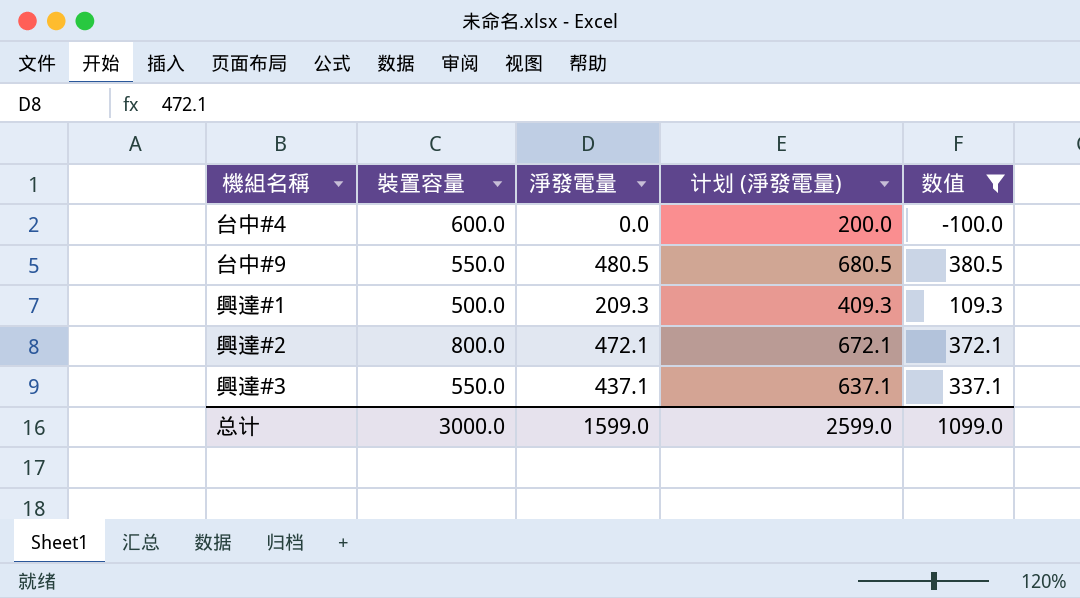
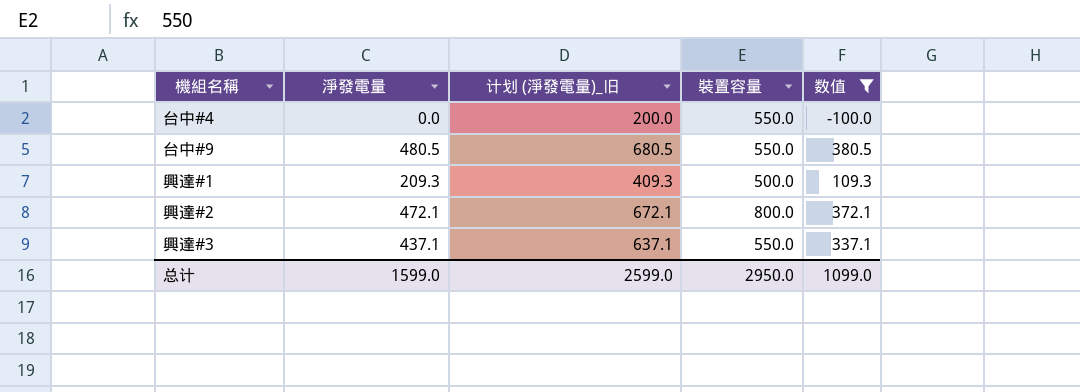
column name: 计划 (淨發電量) -> 计划 (淨發電量)_旧
column 裝置容量 | position: 2 -> 4
台中#4 | 裝置容量: 600.0 -> 550.0
总计 | 裝置容量: 3000.0 -> 2950.0

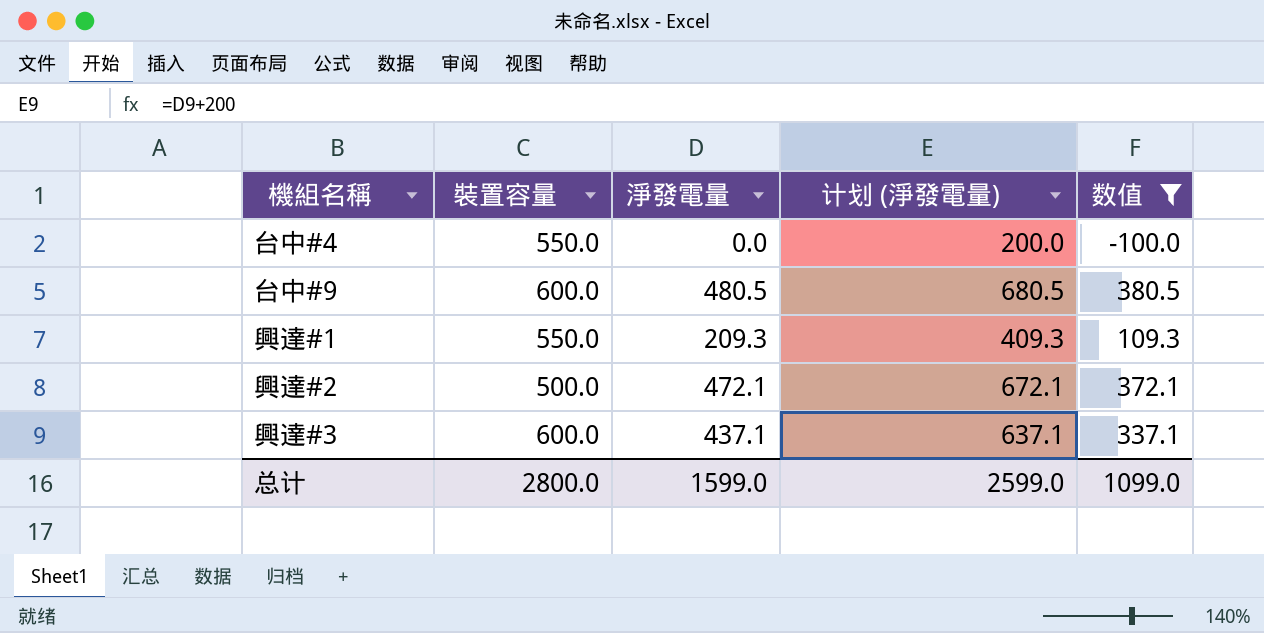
column 裝置容量 | position: 4 -> 2
column name: 计划 (淨發電量)_旧 -> 计划 (淨發電量)
台中#9 | 裝置容量: 550.0 -> 600.0
興達#1 | 裝置容量: 500.0 -> 550.0
興達#2 | 裝置容量: 800.0 -> 500.0
興達#3 | 裝置容量: 550.0 -> 600.0
总计 | 裝置容量: 2950.0 -> 2800.0

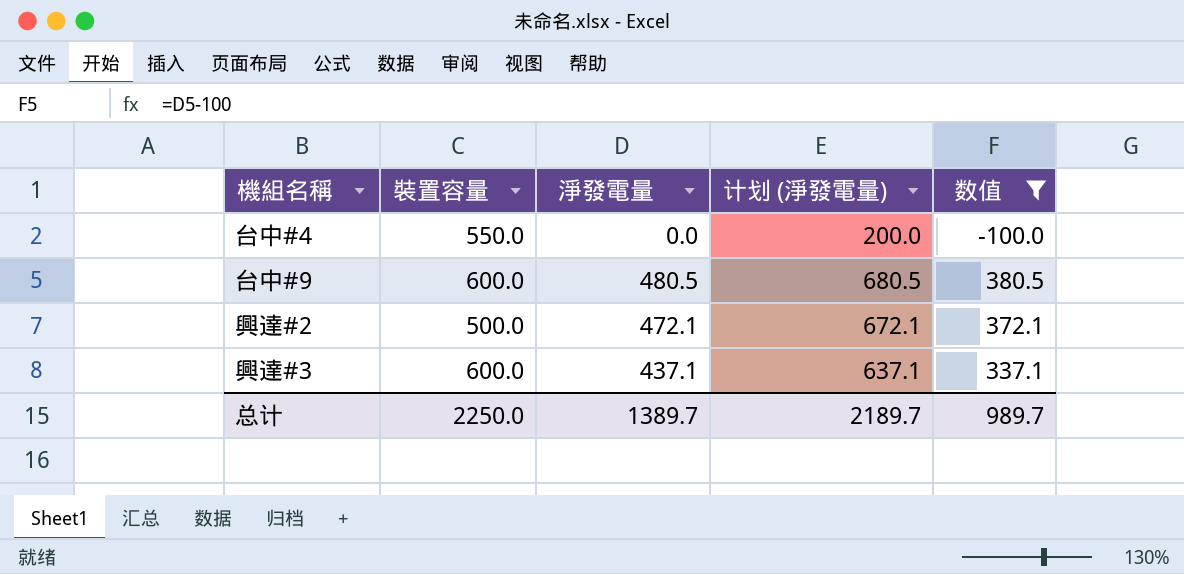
row 興達#1: 550.0 | 209.3 | 409.3 | 109.3 -> none
总计 | 裝置容量: 2800.0 -> 2250.0
总计 | 淨發電量: 1599.0 -> 1389.7
总计 | 计划 (淨發電量): 2599.0 -> 2189.7
总计 | 数值: 1099.0 -> 989.7

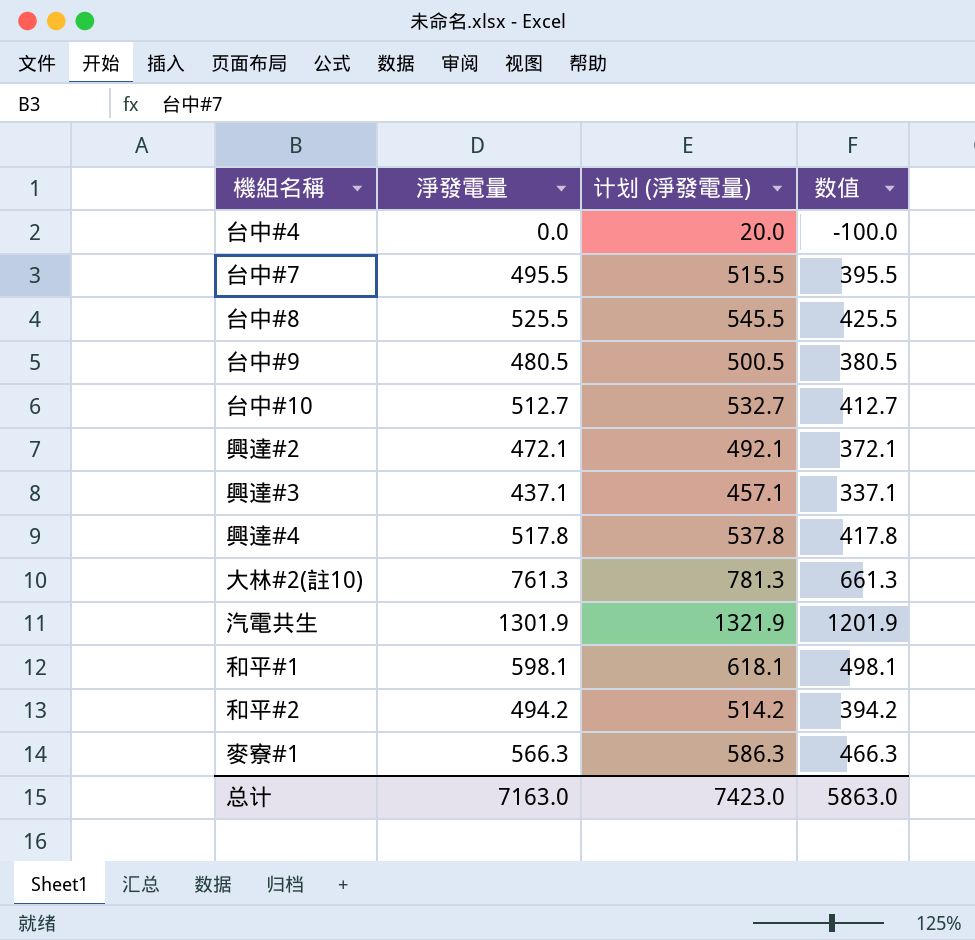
filter: 数值 <= 380.5 -> none
column 裝置容量 | position: 2 -> none
column 计划 (淨發電量) | formula: [淨發電量] + 200 -> [淨發電量] + 20
总计 | 淨發電量: 1389.7 -> 7163.0
总计 | 计划 (淨發電量): 2189.7 -> 7423.0
总计 | 数值: 989.7 -> 5863.0

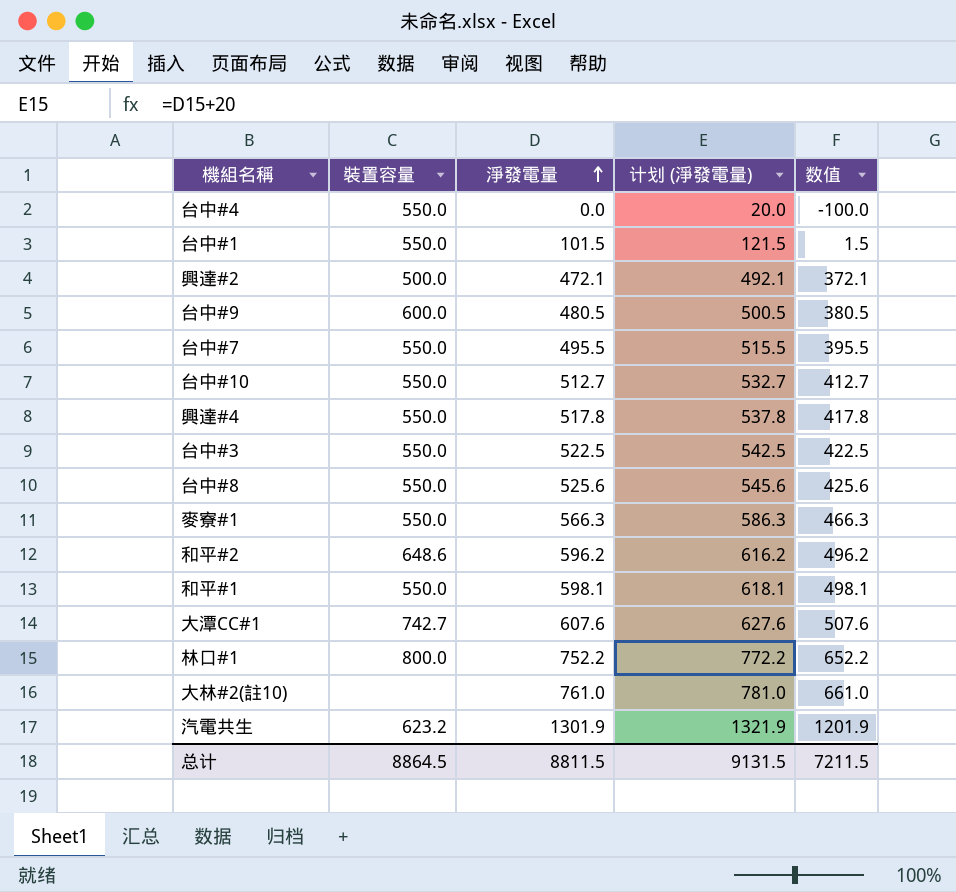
row order: none -> 淨發電量 ascending
column 裝置容量 | position: none -> 2
row 興達#3: 437.1 | 457.1 | 337.1 -> none
row 台中#1: none -> 550.0 | 101.5 | 121.5 | 1.5
row 台中#3: none -> 550.0 | 522.5 | 542.5 | 422.5
台中#8 | 淨發電量: 525.5 -> 525.6
台中#8 | 计划 (淨發電量): 545.5 -> 545.6
台中#8 | 数值: 425.5 -> 425.6
和平#2 | 淨發電量: 494.2 -> 596.2
和平#2 | 计划 (淨發電量): 514.2 -> 616.2
和平#2 | 数值: 394.2 -> 496.2
row 大潭CC#1: none -> 742.7 | 607.6 | 627.6 | 507.6
row 林口#1: none -> 800.0 | 752.2 | 772.2 | 652.2
大林#2(註10) | 淨發電量: 761.3 -> 761.0
大林#2(註10) | 计划 (淨發電量): 781.3 -> 781.0
大林#2(註10) | 数值: 661.3 -> 661.0
总计 | 淨發電量: 7163.0 -> 8811.5
总计 | 计划 (淨發電量): 7423.0 -> 9131.5
总计 | 数值: 5863.0 -> 7211.5

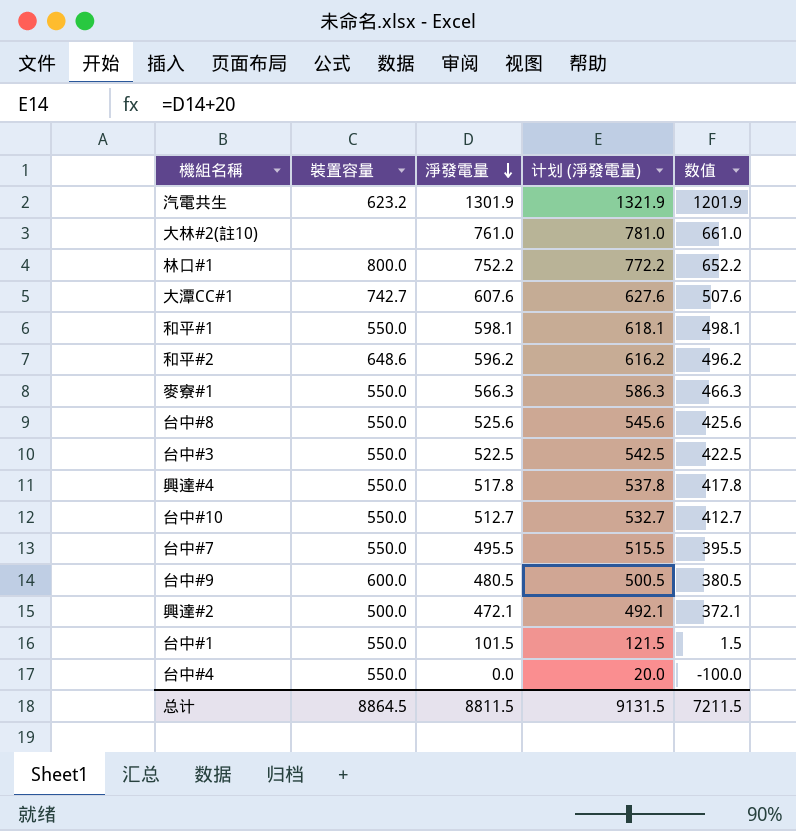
row order: 淨發電量 ascending -> 淨發電量 descending

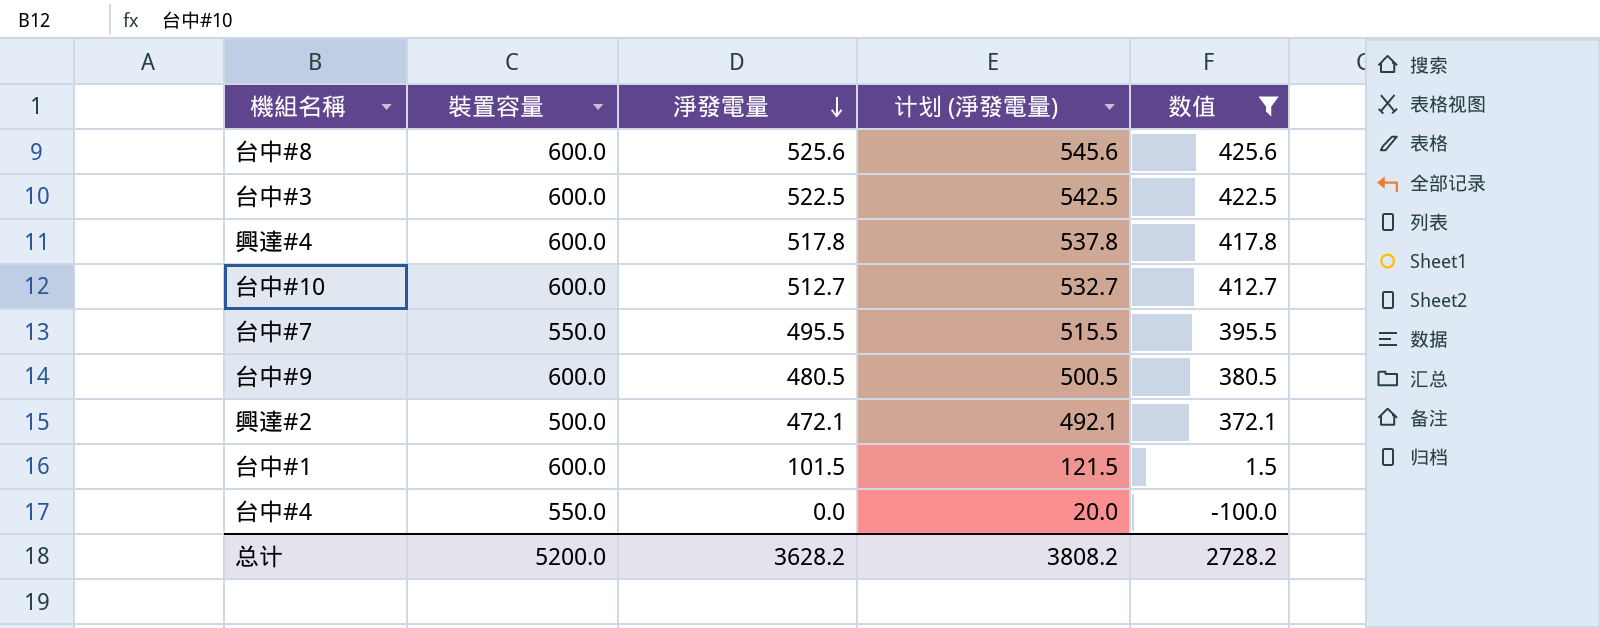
filter: none -> 数值 <= 425.6
台中#8 | 裝置容量: 550.0 -> 600.0
台中#3 | 裝置容量: 550.0 -> 600.0
興達#4 | 裝置容量: 550.0 -> 600.0
台中#10 | 裝置容量: 550.0 -> 600.0
台中#1 | 裝置容量: 550.0 -> 600.0
总计 | 裝置容量: 8864.5 -> 5200.0
总计 | 淨發電量: 8811.5 -> 3628.2
总计 | 计划 (淨發電量): 9131.5 -> 3808.2
总计 | 数值: 7211.5 -> 2728.2

